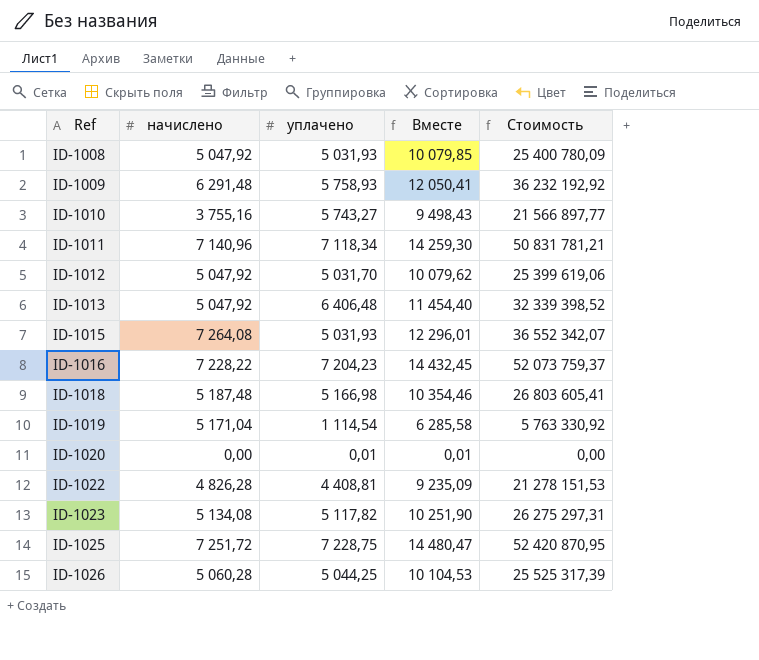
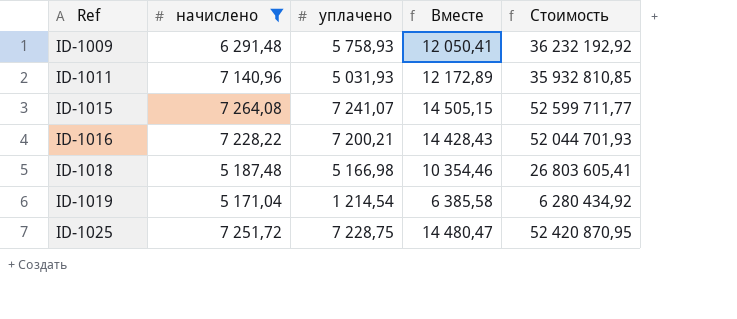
filter: none -> начислено >= 5 171,04
ID-1011 | уплачено: 7 118,34 -> 5 031,93
ID-1011 | Вместе: 14 259,30 -> 12 172,89
ID-1011 | Стоимость: 50 831 781,21 -> 35 932 810,85
ID-1015 | уплачено: 5 031,93 -> 7 241,07
ID-1015 | Вместе: 12 296,01 -> 14 505,15
ID-1015 | Стоимость: 36 552 342,07 -> 52 599 711,77
ID-1016 | уплачено: 7 204,23 -> 7 200,21
ID-1016 | Вместе: 14 432,45 -> 14 428,43
ID-1016 | Стоимость: 52 073 759,37 -> 52 044 701,93
ID-1019 | уплачено: 1 114,54 -> 1 214,54
ID-1019 | Вместе: 6 285,58 -> 6 385,58
ID-1019 | Стоимость: 5 763 330,92 -> 6 280 434,92

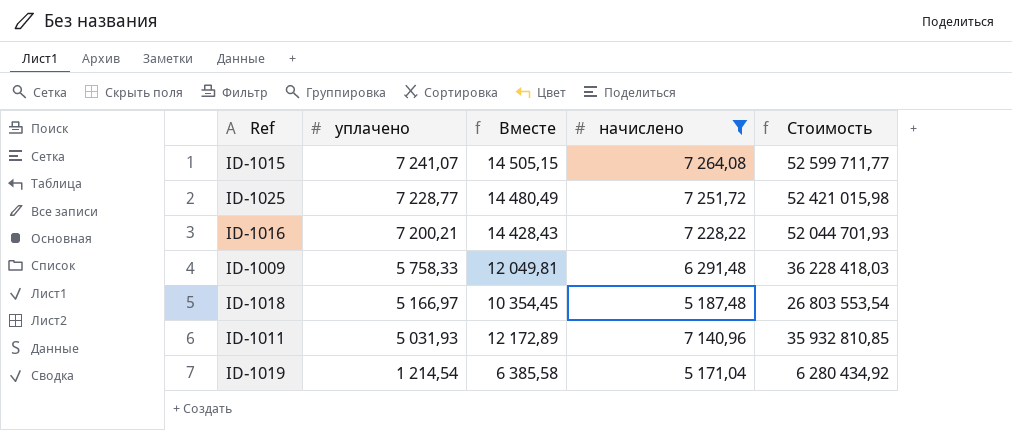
row order: Ref ascending -> уплачено descending
column начислено | position: 2 -> 4
ID-1025 | уплачено: 7 228,75 -> 7 228,77
ID-1025 | Вместе: 14 480,47 -> 14 480,49
ID-1025 | Стоимость: 52 420 870,95 -> 52 421 015,98
ID-1009 | уплачено: 5 758,93 -> 5 758,33
ID-1009 | Вместе: 12 050,41 -> 12 049,81
ID-1009 | Стоимость: 36 232 192,92 -> 36 228 418,03
ID-1018 | уплачено: 5 166,98 -> 5 166,97
ID-1018 | Вместе: 10 354,46 -> 10 354,45
ID-1018 | Стоимость: 26 803 605,41 -> 26 803 553,54

